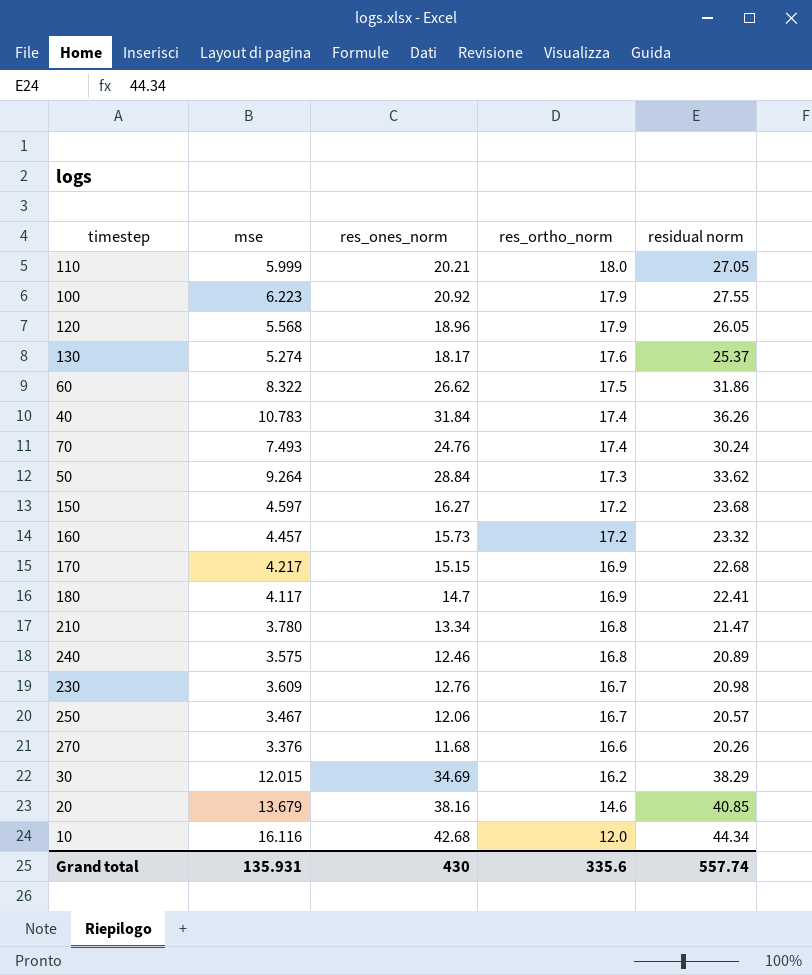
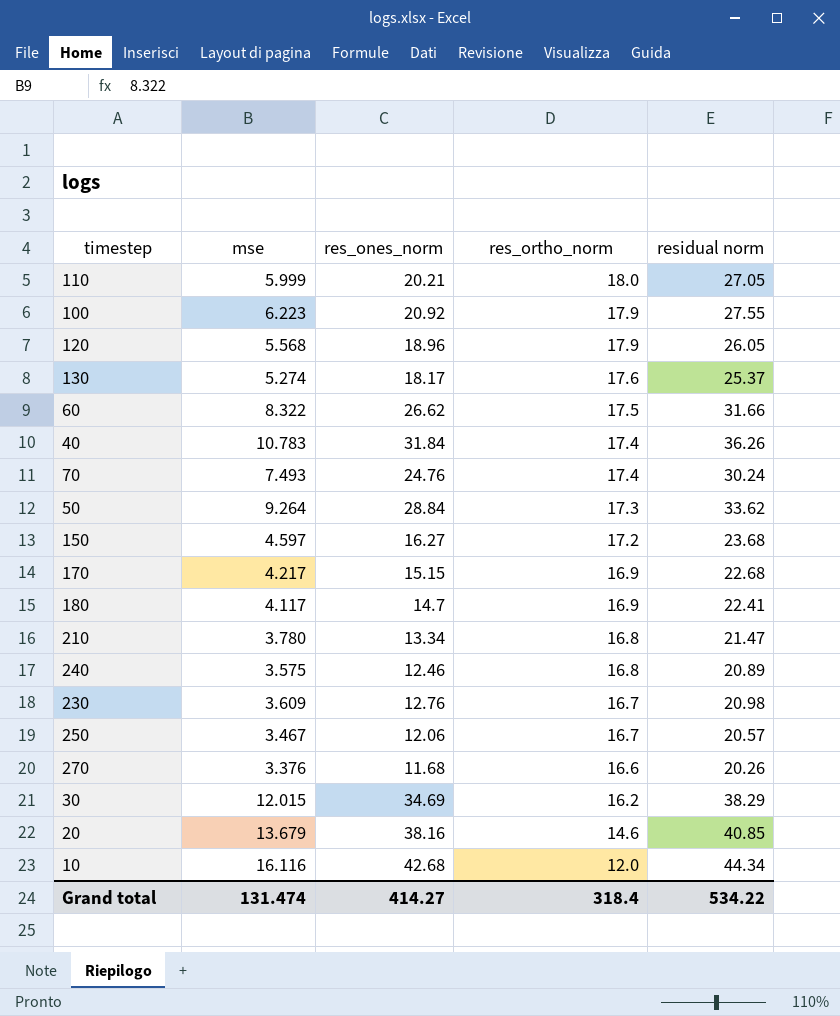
row 160: 4.457 | 15.73 | 17.2 | 23.32 -> none
60 | residual norm: 31.86 -> 31.66
Grand total | mse: 135.931 -> 131.474
Grand total | res_ones_norm: 430 -> 414.27
Grand total | res_ortho_norm: 335.6 -> 318.4
Grand total | residual norm: 557.74 -> 534.22

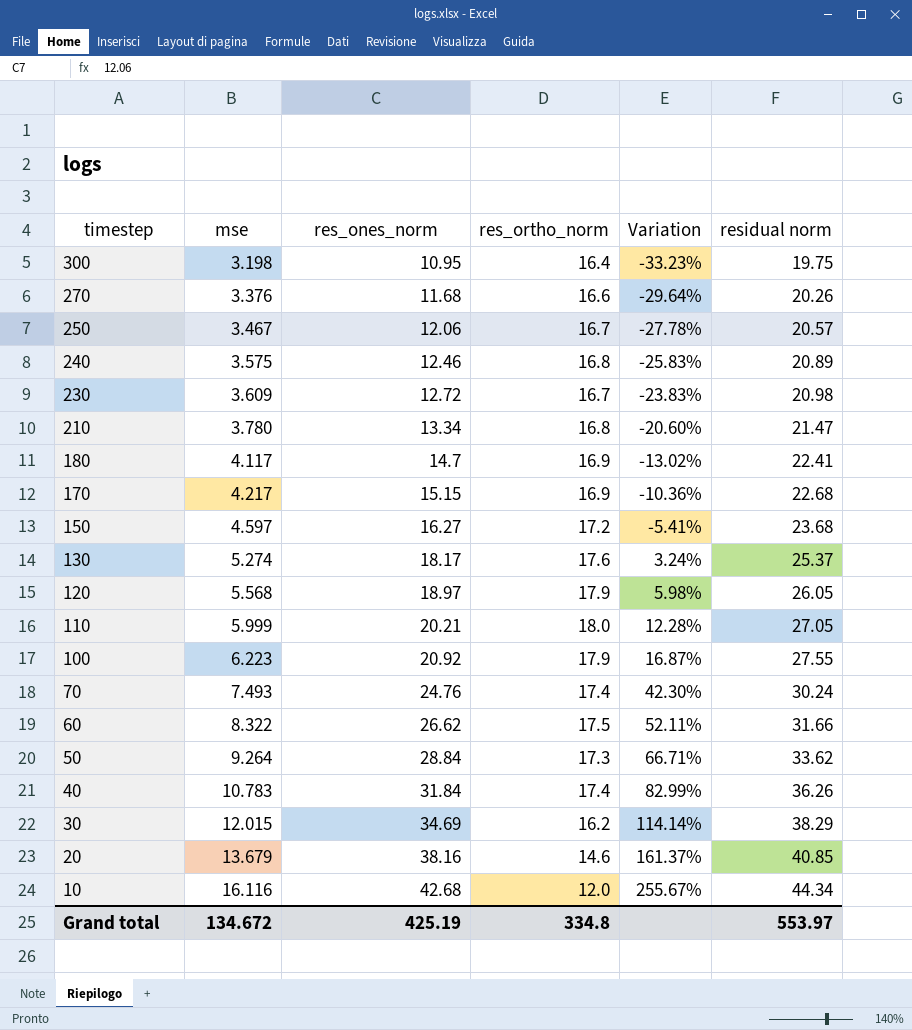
row order: res_ortho_norm descending -> timestep descending
column Variation | formula: none -> ([res_ones_norm] - [res_ortho_norm]) / [res_ortho_norm]
row 300: none -> 3.198 | 10.95 | 16.4 | -33.23% | 19.75
230 | res_ones_norm: 12.76 -> 12.72
120 | res_ones_norm: 18.96 -> 18.97
Grand total | mse: 131.474 -> 134.672
Grand total | res_ones_norm: 414.27 -> 425.19
Grand total | res_ortho_norm: 318.4 -> 334.8
Grand total | residual norm: 534.22 -> 553.97

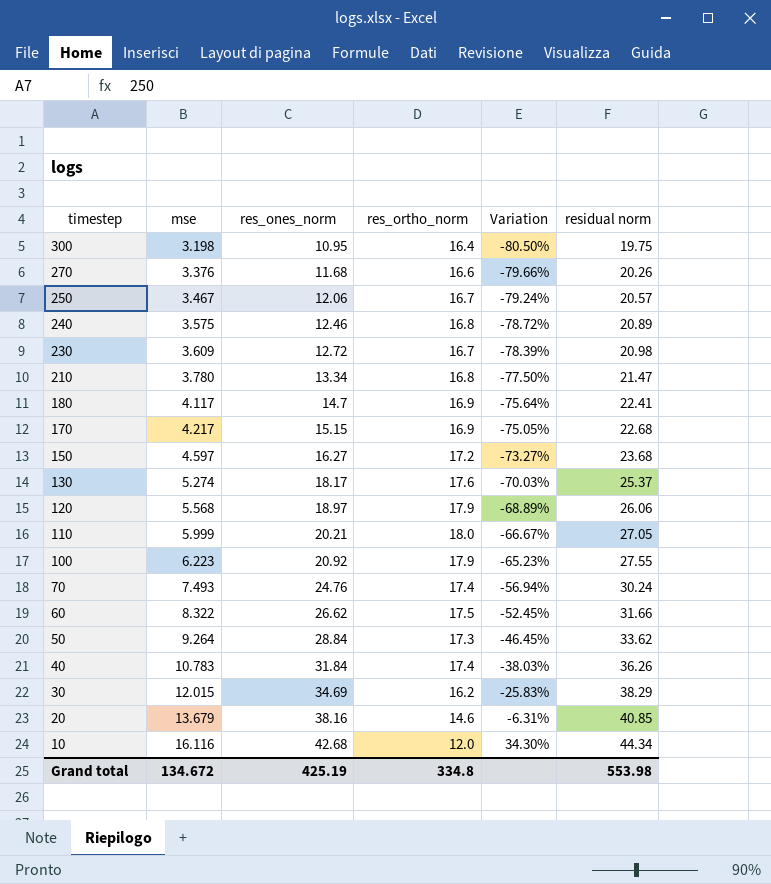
column Variation | formula: ([res_ones_norm] - [res_ortho_norm]) / [res_ortho_norm] -> ([mse] - [res_ortho_norm]) / [res_ortho_norm]
120 | residual norm: 26.05 -> 26.06
Grand total | residual norm: 553.97 -> 553.98

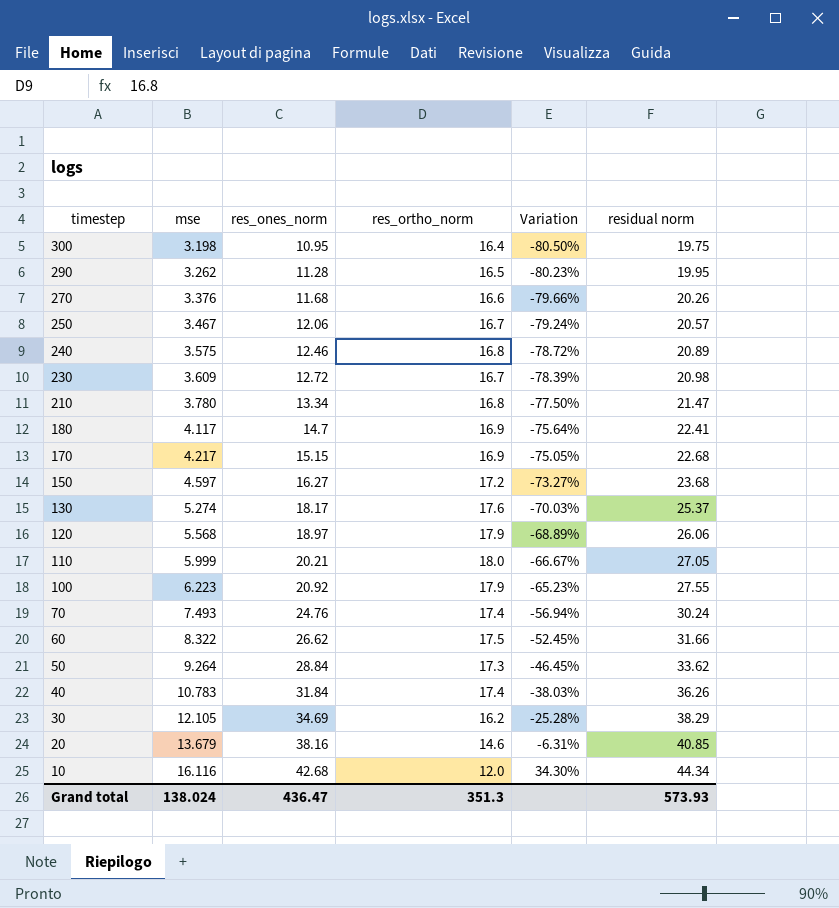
row 290: none -> 3.262 | 11.28 | 16.5 | -80.23% | 19.95
30 | mse: 12.015 -> 12.105
30 | Variation: -25.83% -> -25.28%
Grand total | mse: 134.672 -> 138.024
Grand total | res_ones_norm: 425.19 -> 436.47
Grand total | res_ortho_norm: 334.8 -> 351.3
Grand total | residual norm: 553.98 -> 573.93

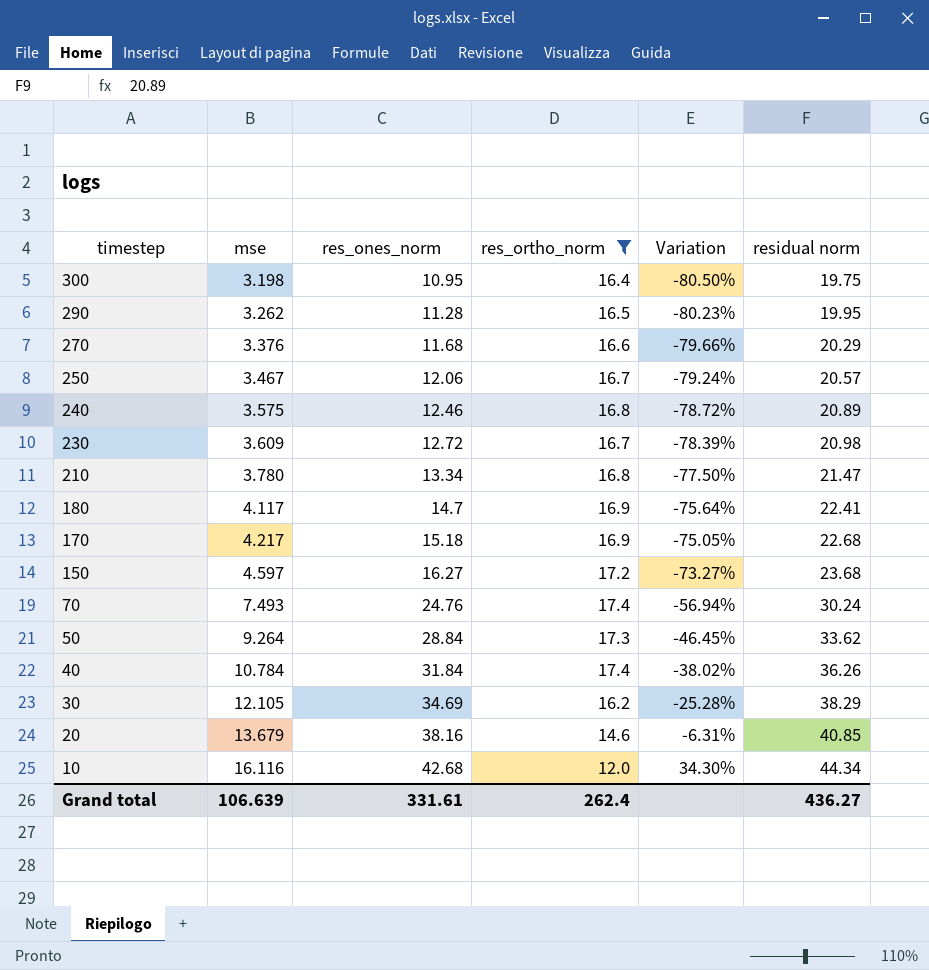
filter: none -> res_ortho_norm <= 17.4
270 | residual norm: 20.26 -> 20.29
170 | res_ones_norm: 15.15 -> 15.18
40 | mse: 10.783 -> 10.784
40 | Variation: -38.03% -> -38.02%
Grand total | mse: 138.024 -> 106.639
Grand total | res_ones_norm: 436.47 -> 331.61
Grand total | res_ortho_norm: 351.3 -> 262.4
Grand total | residual norm: 573.93 -> 436.27

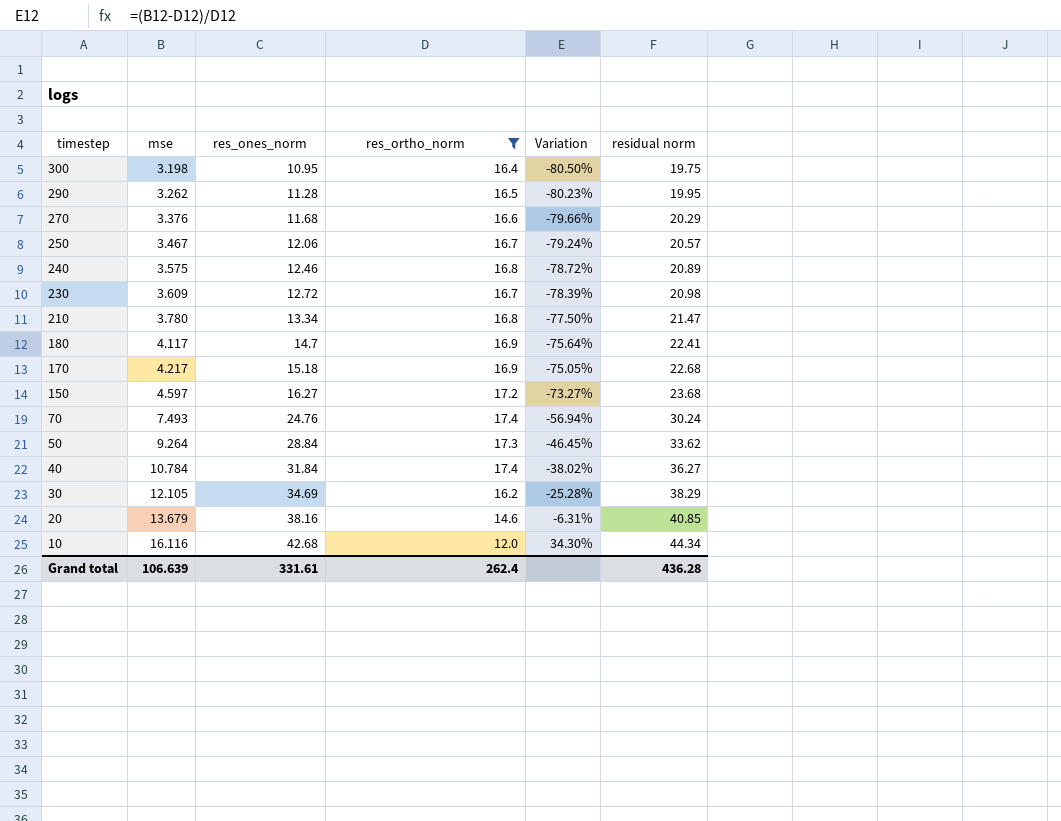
40 | residual norm: 36.26 -> 36.27
Grand total | residual norm: 436.27 -> 436.28

